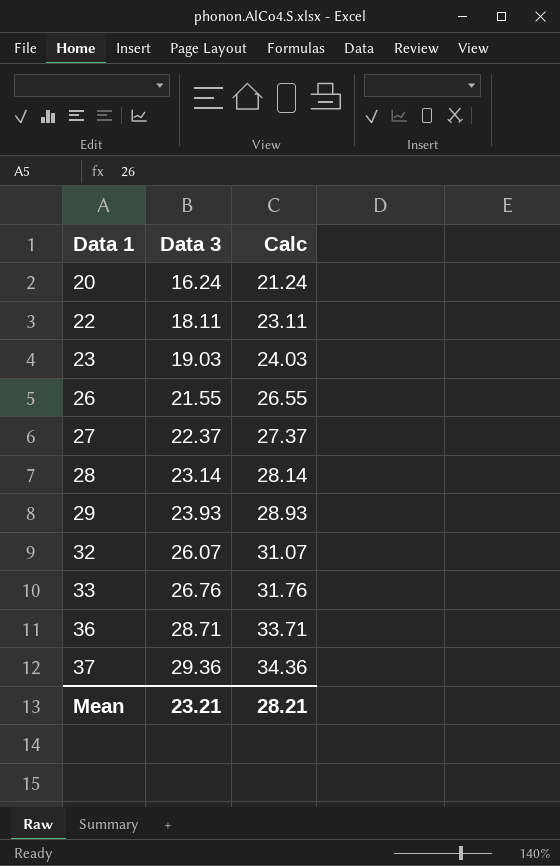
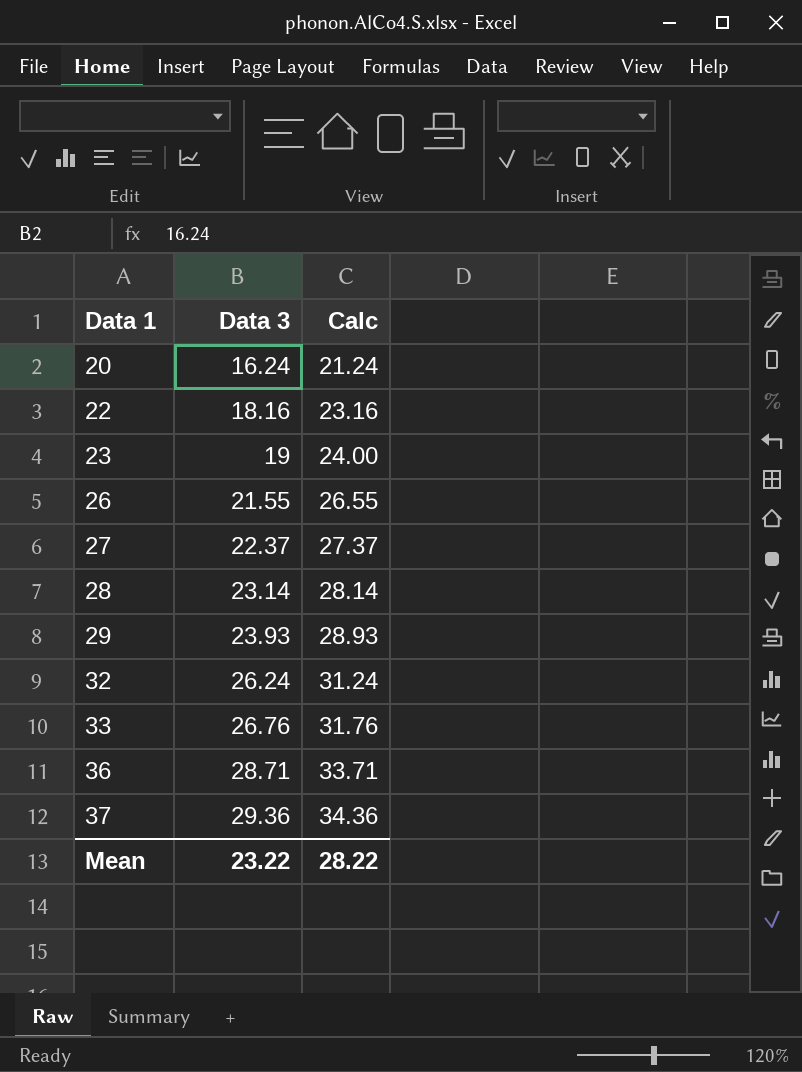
22 | Data 3: 18.11 -> 18.16
22 | Calc: 23.11 -> 23.16
23 | Data 3: 19.03 -> 19
23 | Calc: 24.03 -> 24.00
32 | Data 3: 26.07 -> 26.24
32 | Calc: 31.07 -> 31.24
Mean | Data 3: 23.21 -> 23.22
Mean | Calc: 28.21 -> 28.22

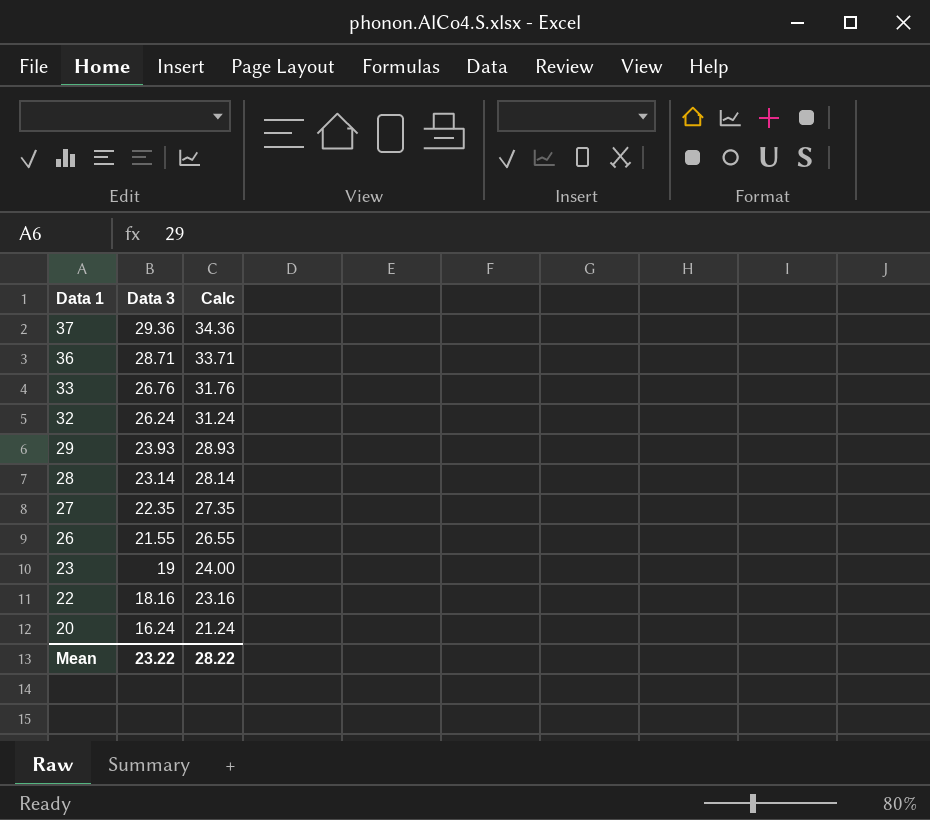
row order: Data 1 ascending -> Data 1 descending
27 | Data 3: 22.37 -> 22.35
27 | Calc: 27.37 -> 27.35

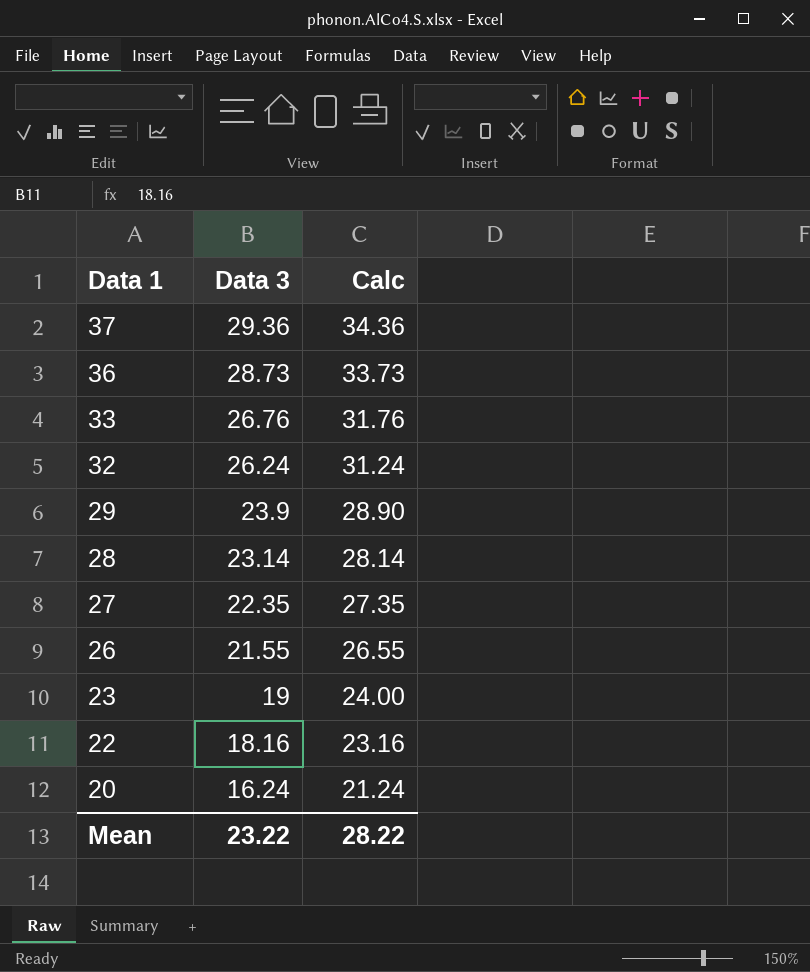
36 | Data 3: 28.71 -> 28.73
36 | Calc: 33.71 -> 33.73
29 | Data 3: 23.93 -> 23.9
29 | Calc: 28.93 -> 28.90

